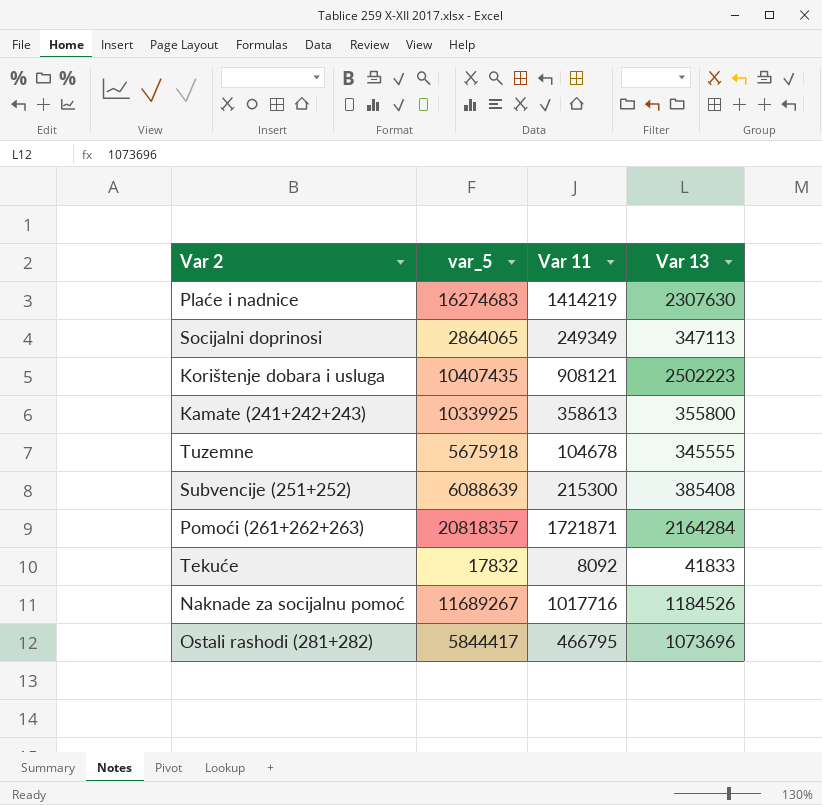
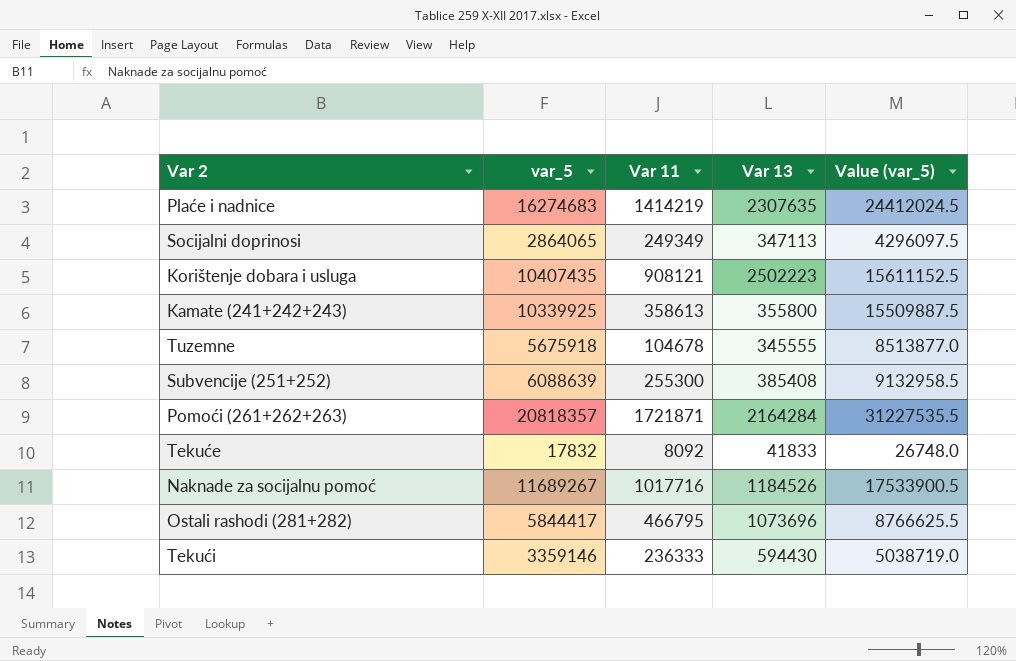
column Value (var_5) | formula: none -> [var_5] * 1.5
Plaće i nadnice | Var 13: 2307630 -> 2307635
Subvencije (251+252) | Var 11: 215300 -> 255300
row Tekući: none -> 3359146 | 236333 | 594430 | 5038719.0

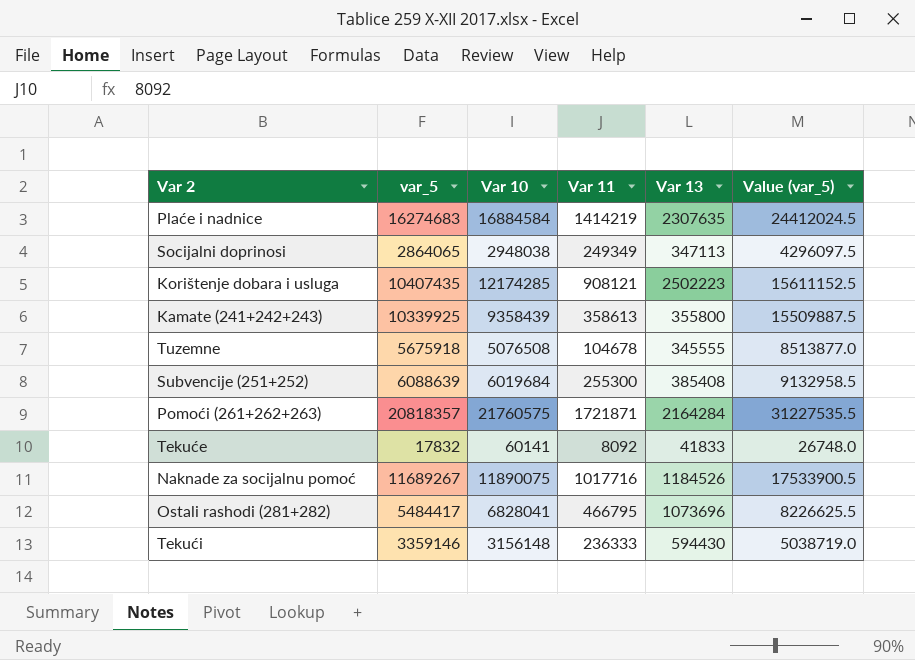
column Var 10 | position: none -> 3
Ostali rashodi (281+282) | var_5: 5844417 -> 5484417
Ostali rashodi (281+282) | Value (var_5): 8766625.5 -> 8226625.5

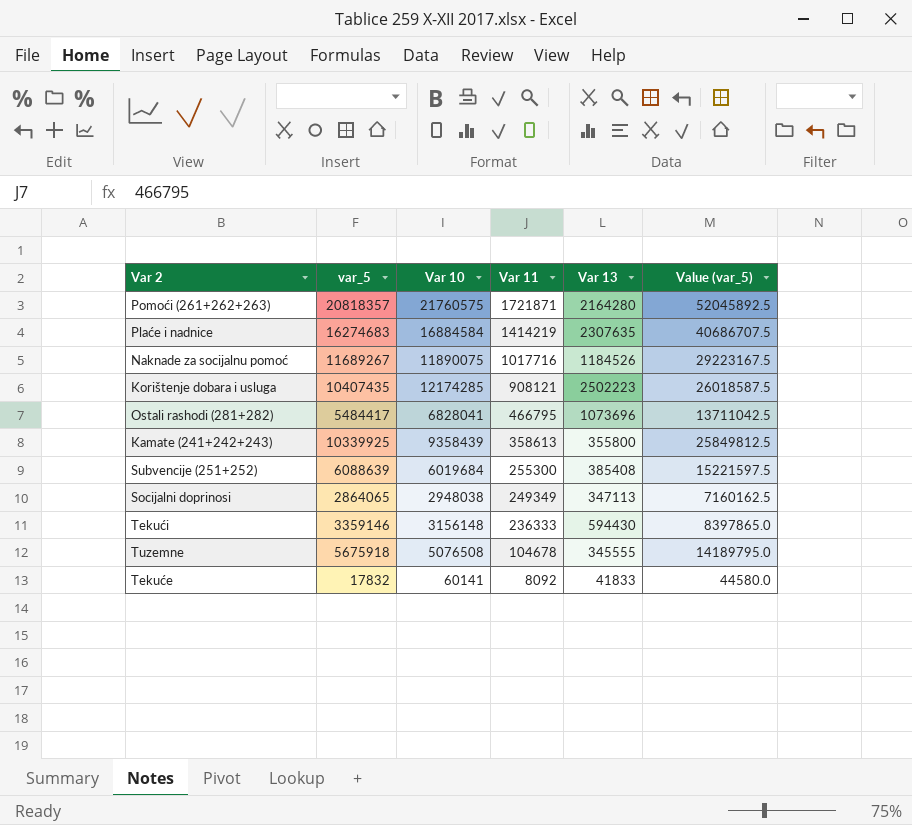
row order: none -> Var 11 descending
column Value (var_5) | formula: [var_5] * 1.5 -> [var_5] * 2.5
Pomoći (261+262+263) | Var 13: 2164284 -> 2164280

